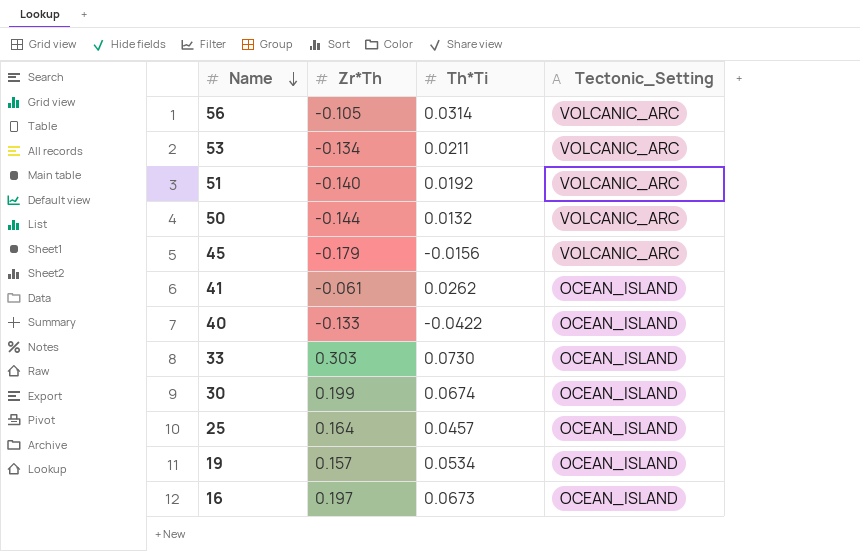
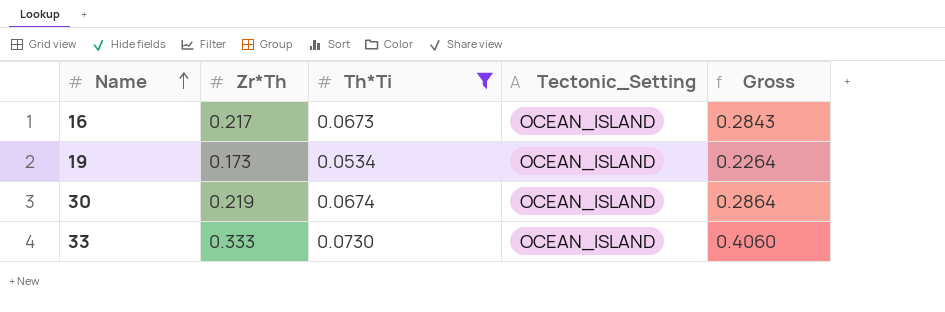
filter: none -> Th*Ti >= 0.0534
row order: Name descending -> Name ascending
column Gross | formula: none -> [Zr*Th] + [Th*Ti]
16 | Zr*Th: 0.197 -> 0.217
19 | Zr*Th: 0.157 -> 0.173
30 | Zr*Th: 0.199 -> 0.219
33 | Zr*Th: 0.303 -> 0.333

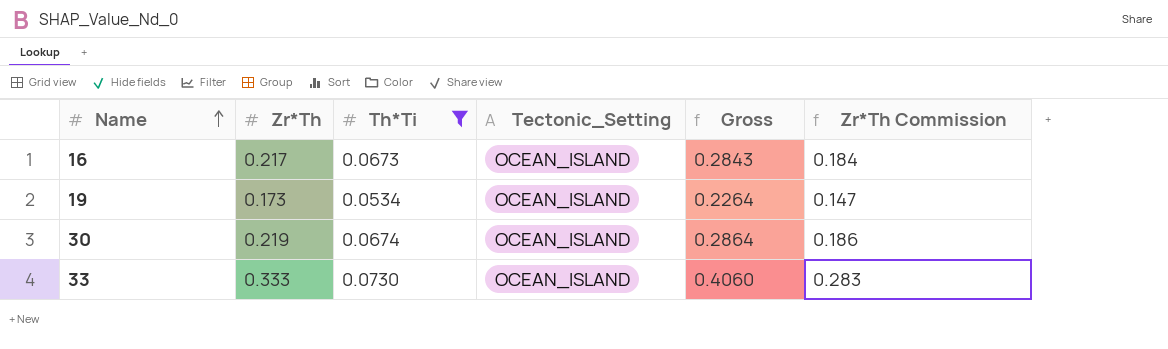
column Zr*Th Commission | formula: none -> [Zr*Th] * 0.85

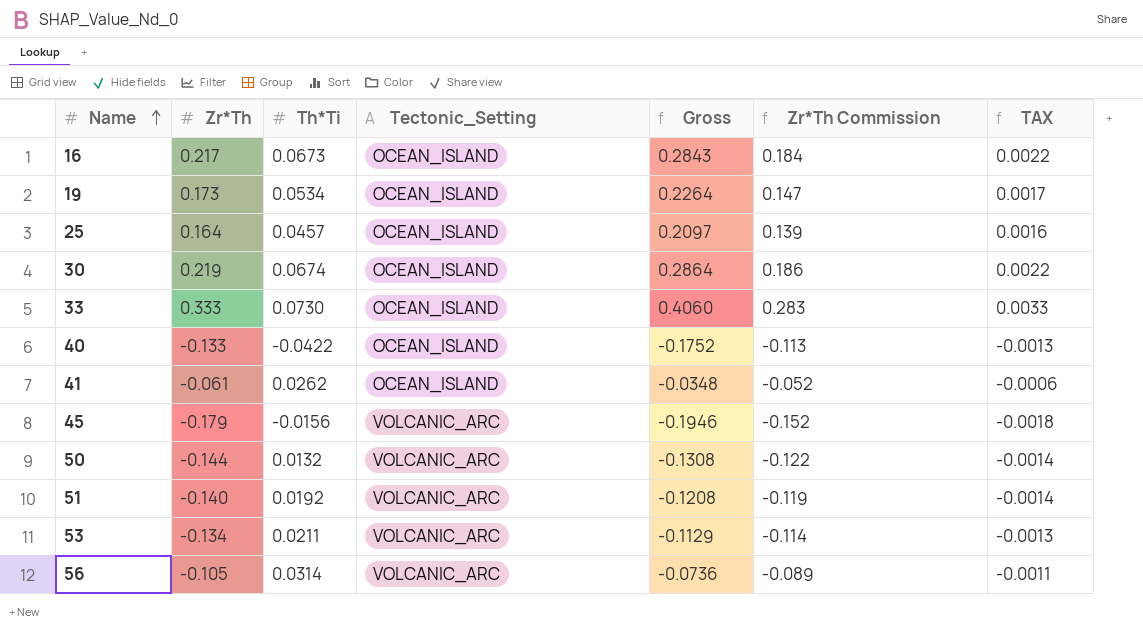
filter: Th*Ti >= 0.0534 -> none
column TAX | formula: none -> [Zr*Th] * 0.01

